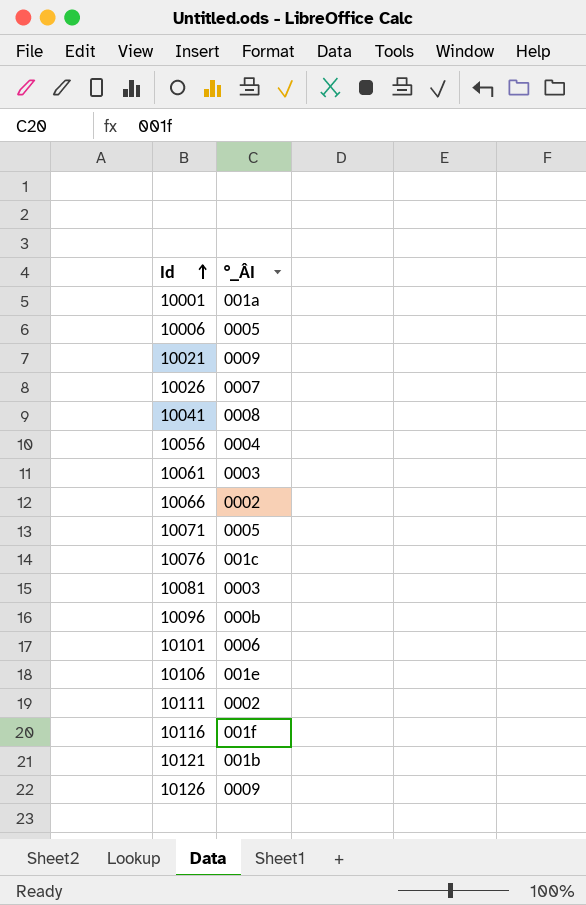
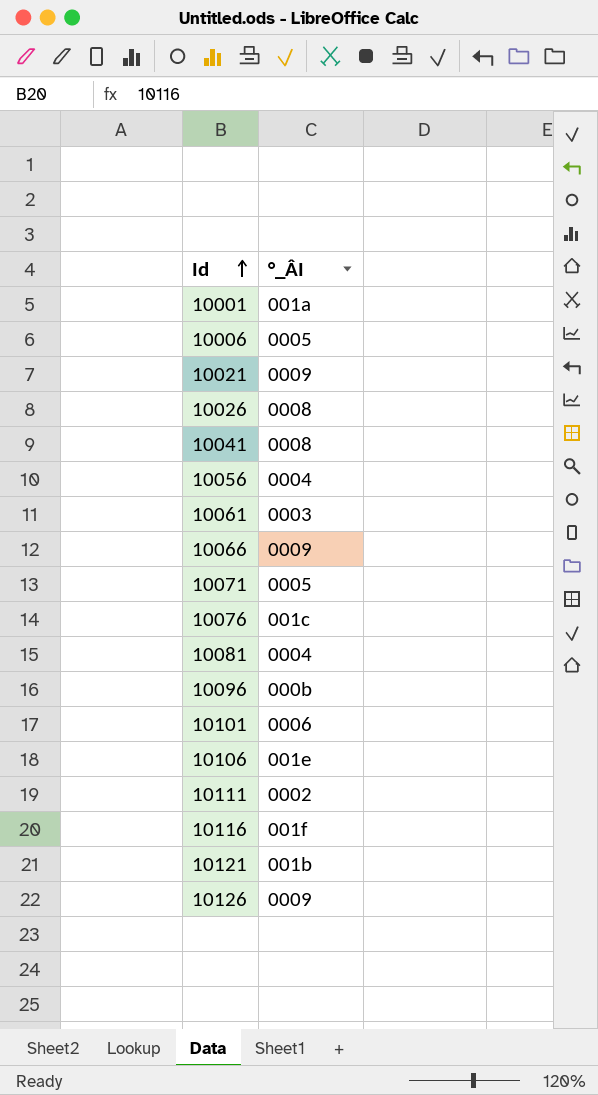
10026 | °_ÂI: 0007 -> 0008
10066 | °_ÂI: 0002 -> 0009
10081 | °_ÂI: 0003 -> 0004

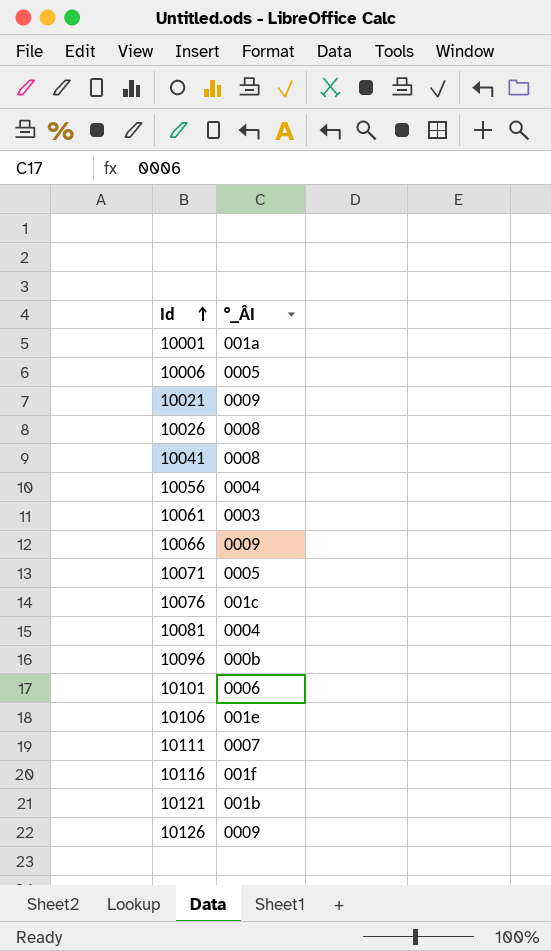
10111 | °_ÂI: 0002 -> 0007

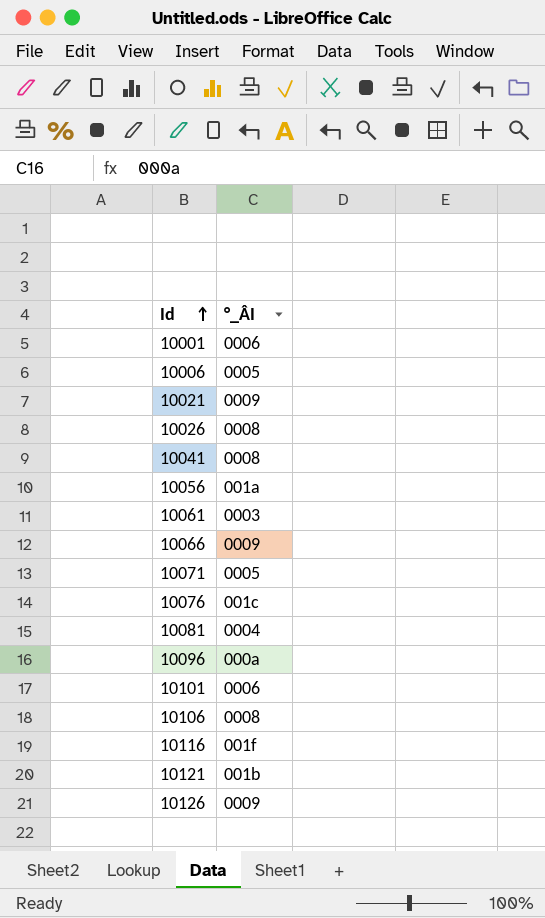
row 10111: 0007 -> none
10001 | °_ÂI: 001a -> 0006
10056 | °_ÂI: 0004 -> 001a
10096 | °_ÂI: 000b -> 000a
10106 | °_ÂI: 001e -> 0008

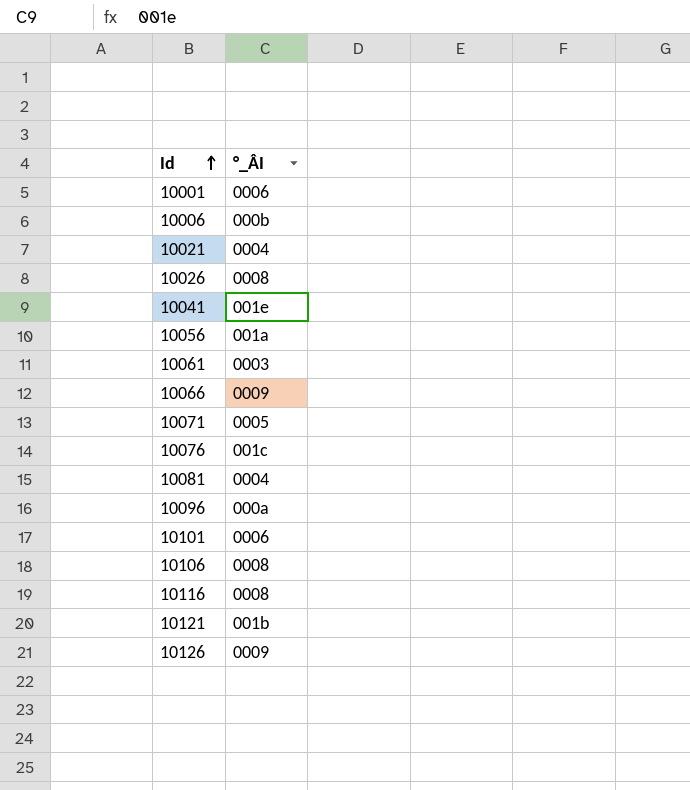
10006 | °_ÂI: 0005 -> 000b
10021 | °_ÂI: 0009 -> 0004
10041 | °_ÂI: 0008 -> 001e
10116 | °_ÂI: 001f -> 0008

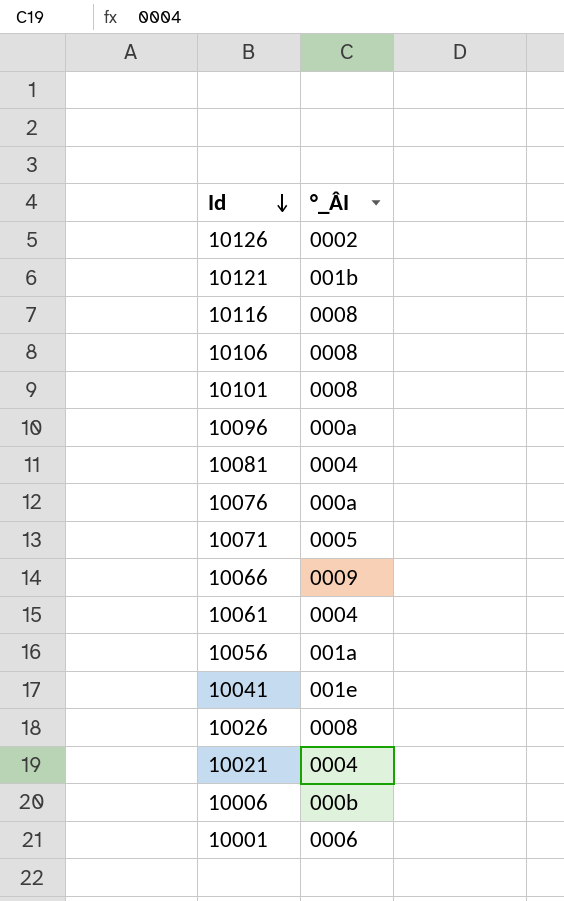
row order: Id ascending -> Id descending
10126 | °_ÂI: 0009 -> 0002
10101 | °_ÂI: 0006 -> 0008
10076 | °_ÂI: 001c -> 000a
10061 | °_ÂI: 0003 -> 0004

